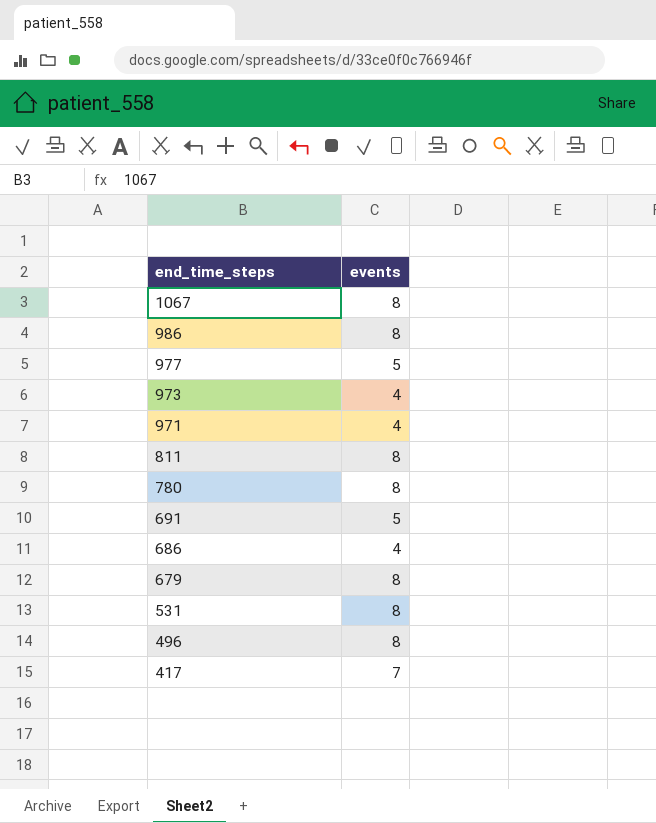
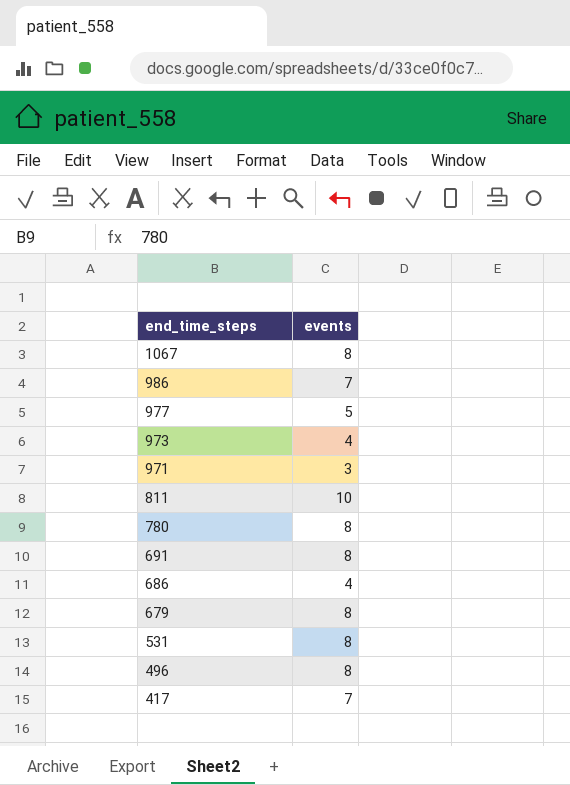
986 | events: 8 -> 7
971 | events: 4 -> 3
811 | events: 8 -> 10
691 | events: 5 -> 8

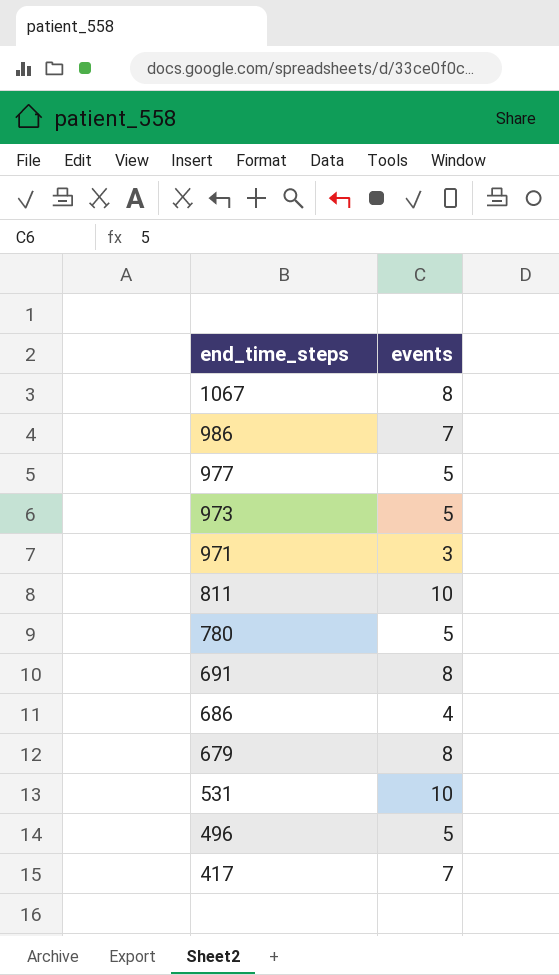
973 | events: 4 -> 5
780 | events: 8 -> 5
531 | events: 8 -> 10
496 | events: 8 -> 5

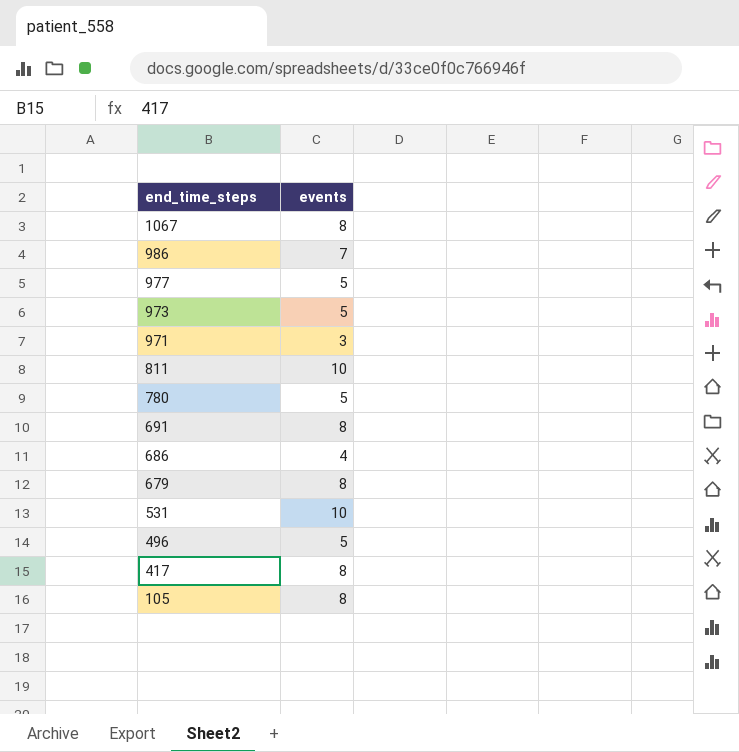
417 | events: 7 -> 8
row 105: none -> 8

